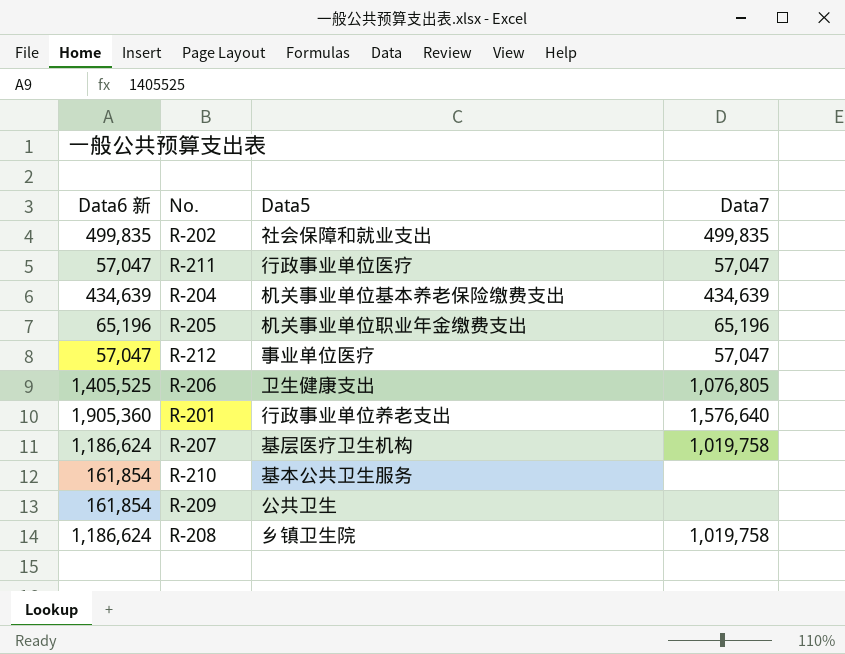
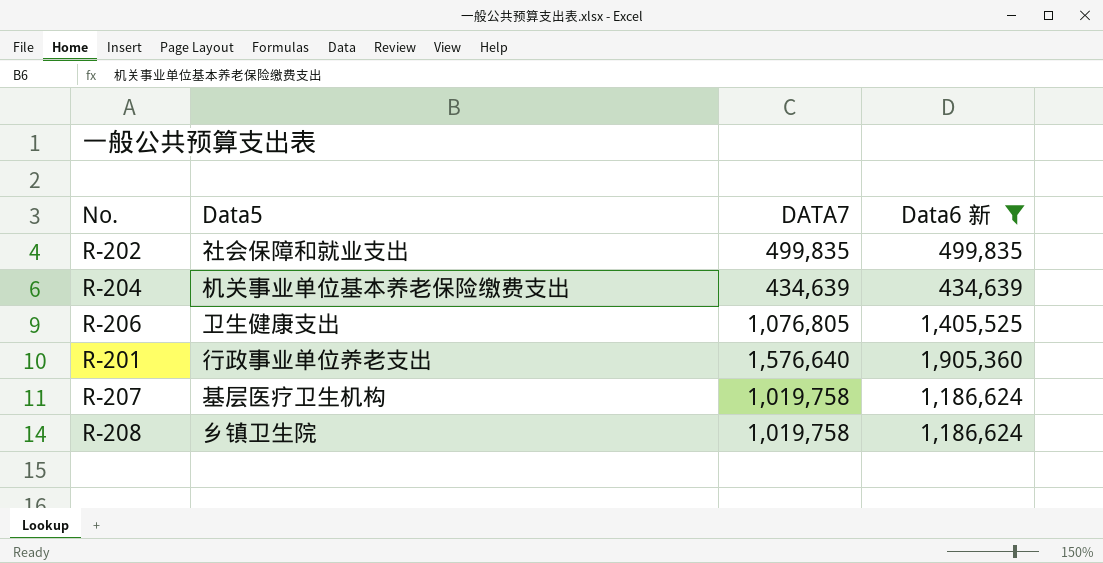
filter: none -> Data6 新 >= 434,639
column name: Data7 -> DATA7
column Data6 新 | position: 1 -> 4

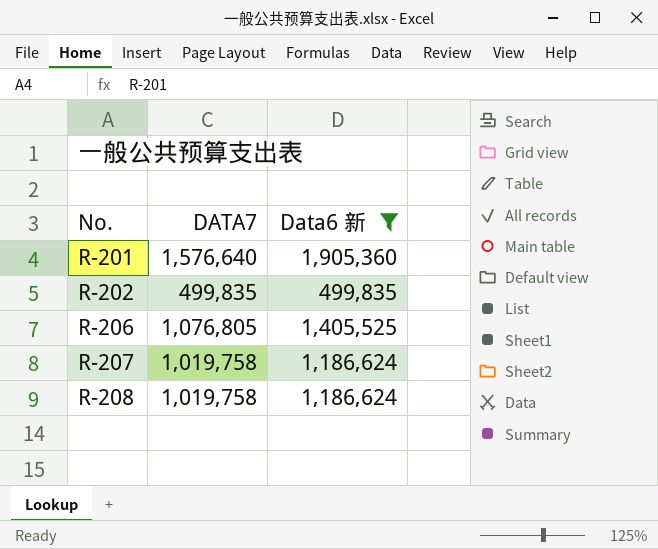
row order: none -> No. ascending
column Data5 | position: 2 -> none
row R-204: 机关事业单位基本养老保险缴费支出 | 434,639 | 434,639 -> none

